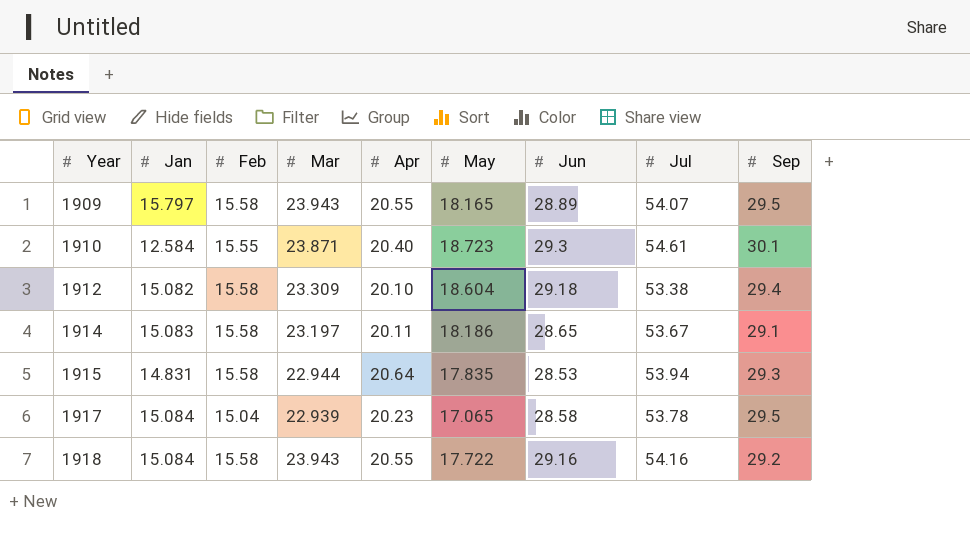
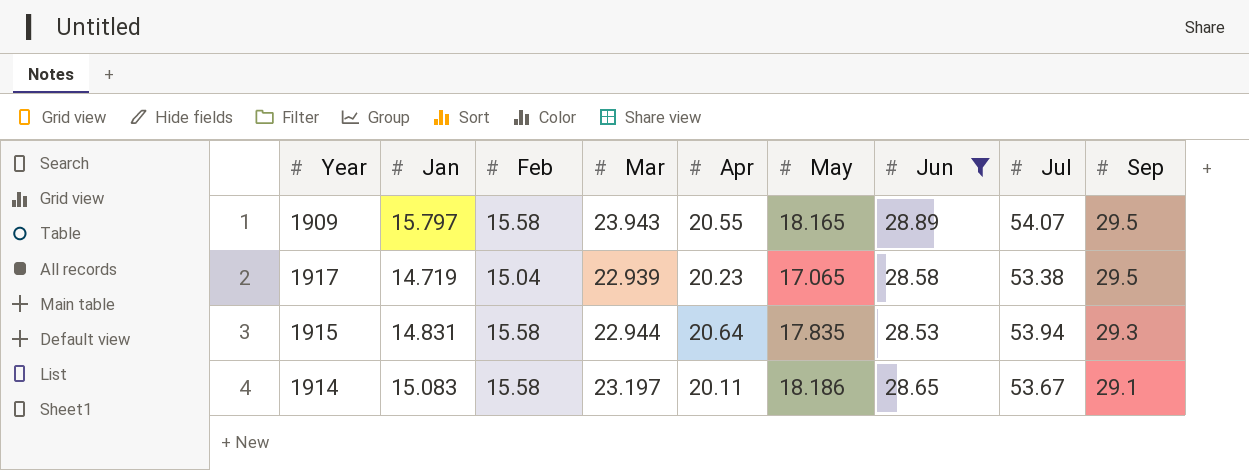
filter: none -> Jun <= 28.89
row order: Year ascending -> Sep descending
1917 | Jan: 15.084 -> 14.719
1917 | Jul: 53.78 -> 53.38

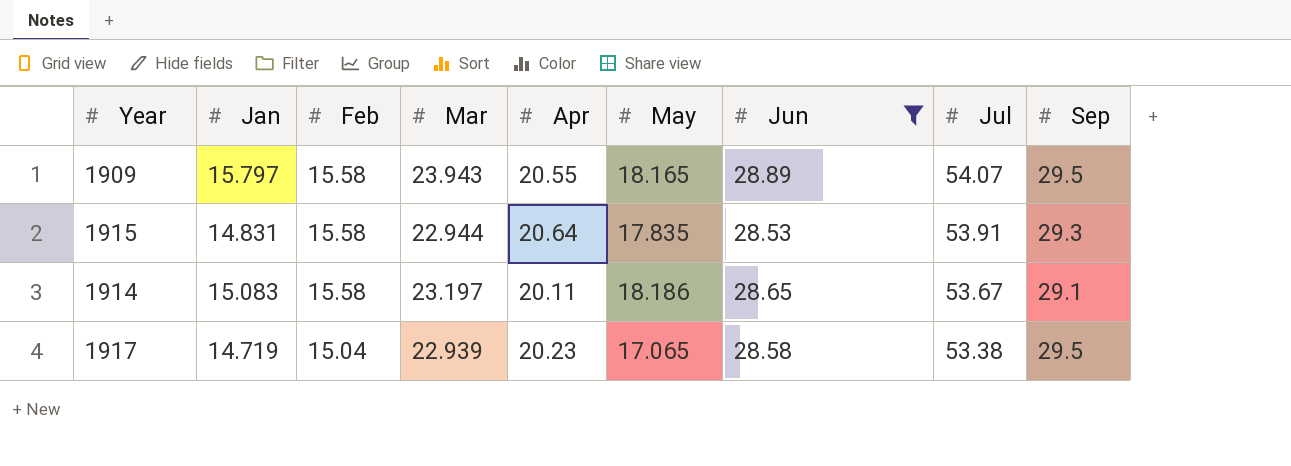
row order: Sep descending -> Feb descending
1915 | Jul: 53.94 -> 53.91

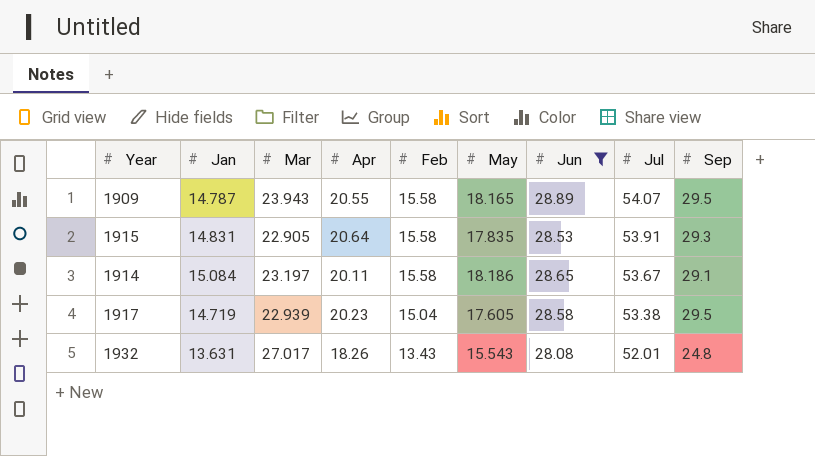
column Feb | position: 3 -> 5
1909 | Jan: 15.797 -> 14.787
1915 | Mar: 22.944 -> 22.905
1914 | Jan: 15.083 -> 15.084
1917 | May: 17.065 -> 17.605
row 1932: none -> 13.631 | 27.017 | 18.26 | 13.43 | 15.543 | 28.08 | 52.01 | 24.8

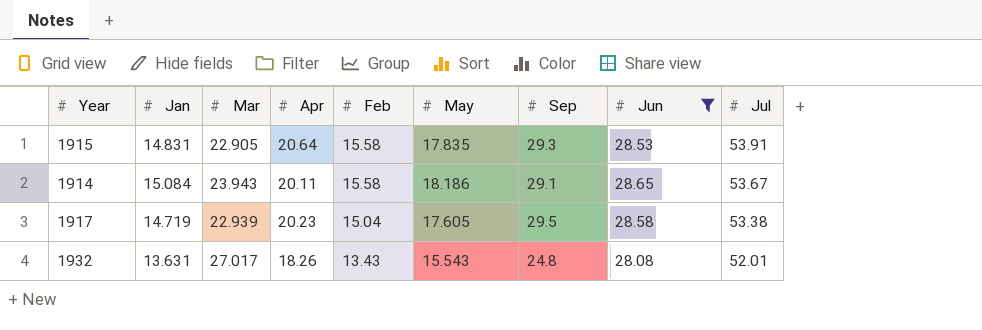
column Sep | position: 9 -> 7
row 1909: 14.787 | 23.943 | 20.55 | 15.58 | 18.165 | 28.89 | 54.07 | 29.5 -> none
1914 | Mar: 23.197 -> 23.943

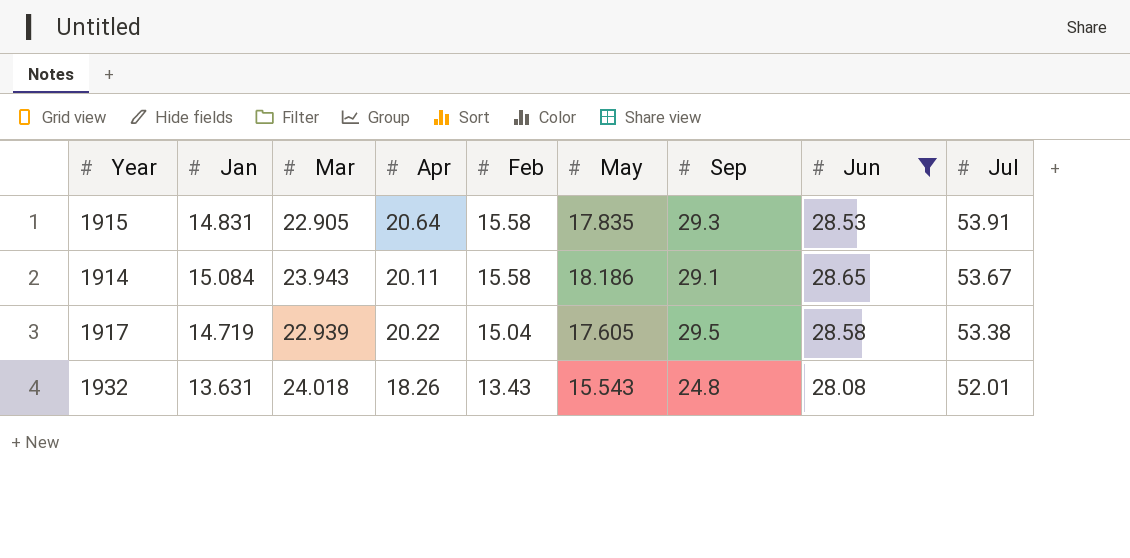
1917 | Apr: 20.23 -> 20.22
1932 | Mar: 27.017 -> 24.018

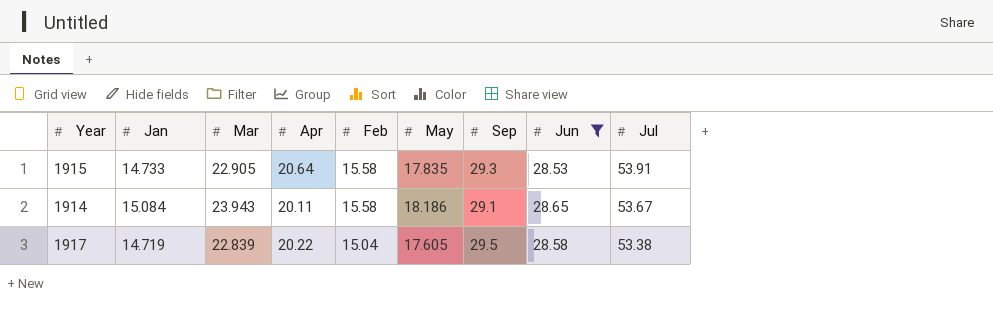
row 1932: 13.631 | 24.018 | 18.26 | 13.43 | 15.543 | 24.8 | 28.08 | 52.01 -> none
1915 | Jan: 14.831 -> 14.733
1917 | Mar: 22.939 -> 22.839

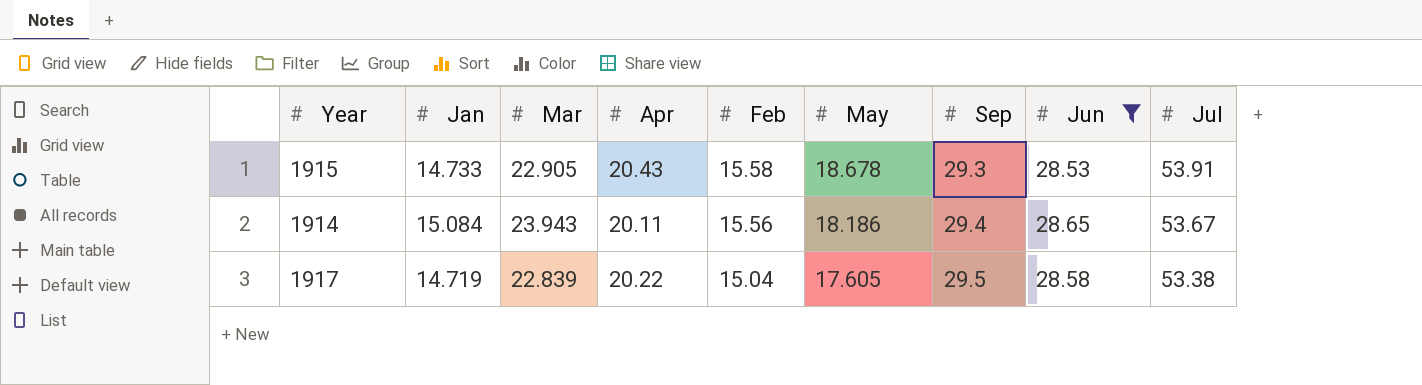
1915 | Apr: 20.64 -> 20.43
1915 | May: 17.835 -> 18.678
1914 | Feb: 15.58 -> 15.56
1914 | Sep: 29.1 -> 29.4

